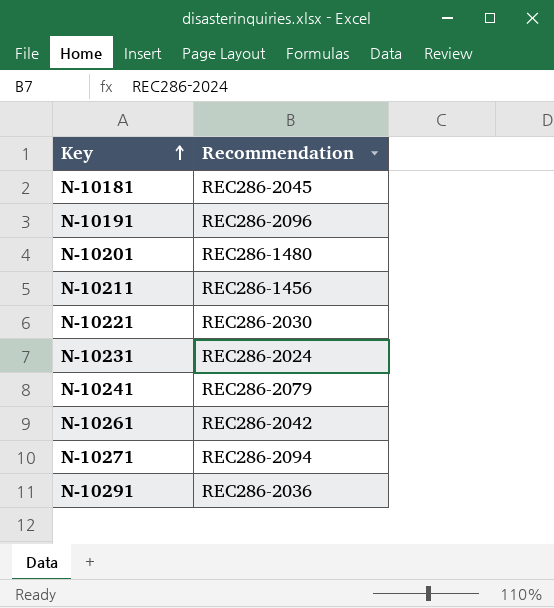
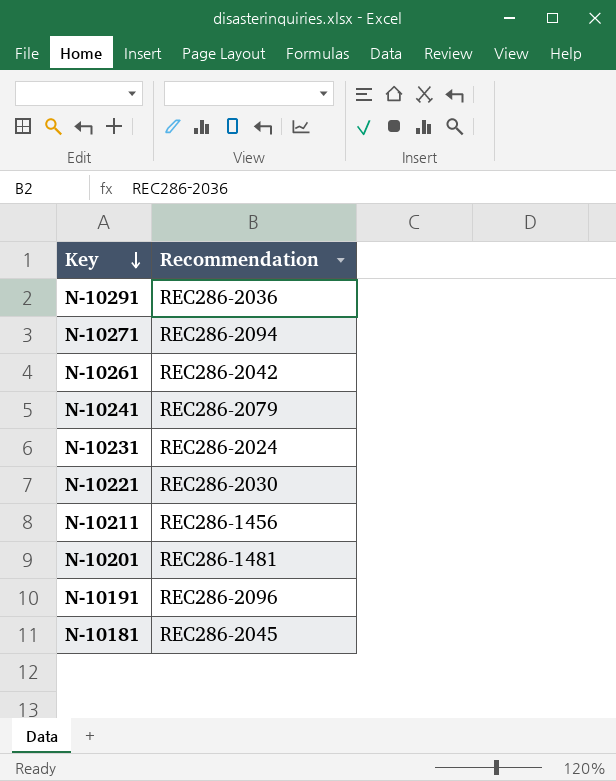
row order: Key ascending -> Key descending
N-10201 | Recommendation: REC286-1480 -> REC286-1481

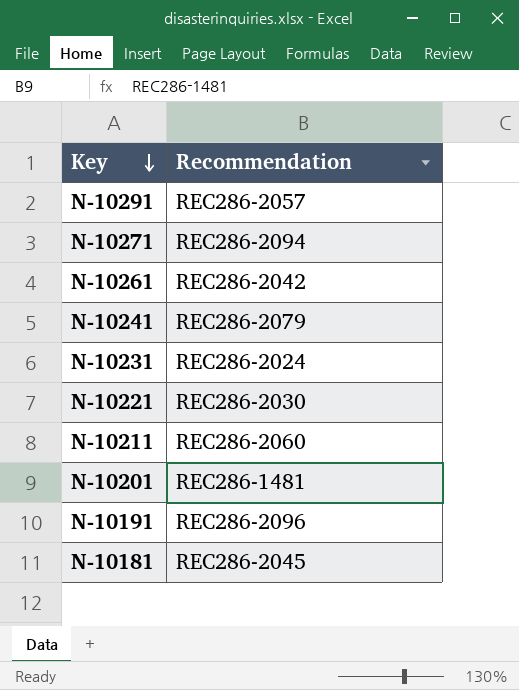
N-10291 | Recommendation: REC286-2036 -> REC286-2057
N-10211 | Recommendation: REC286-1456 -> REC286-2060

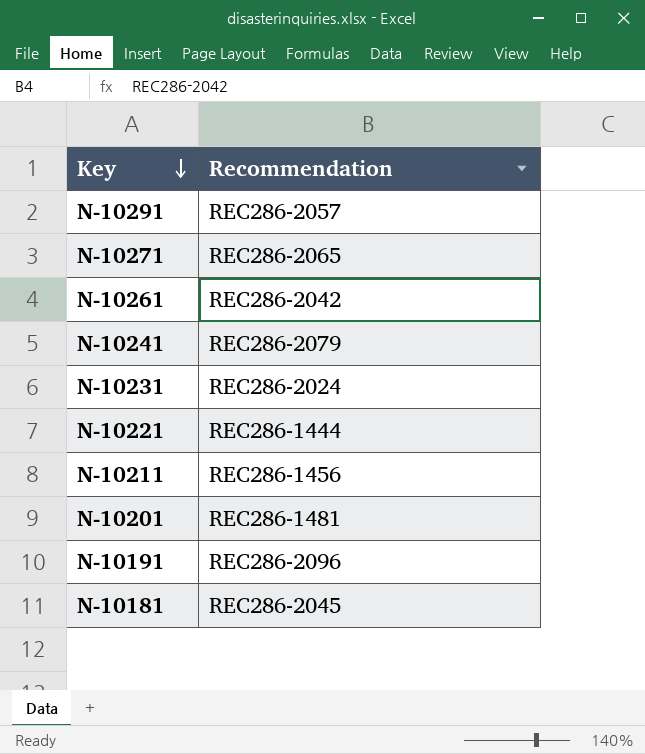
N-10271 | Recommendation: REC286-2094 -> REC286-2065
N-10221 | Recommendation: REC286-2030 -> REC286-1444
N-10211 | Recommendation: REC286-2060 -> REC286-1456

